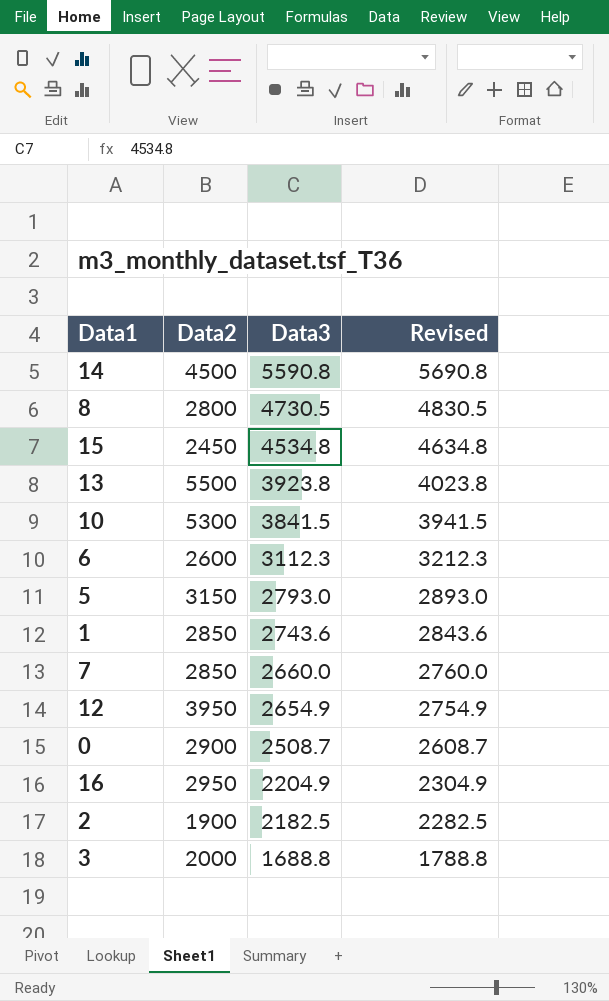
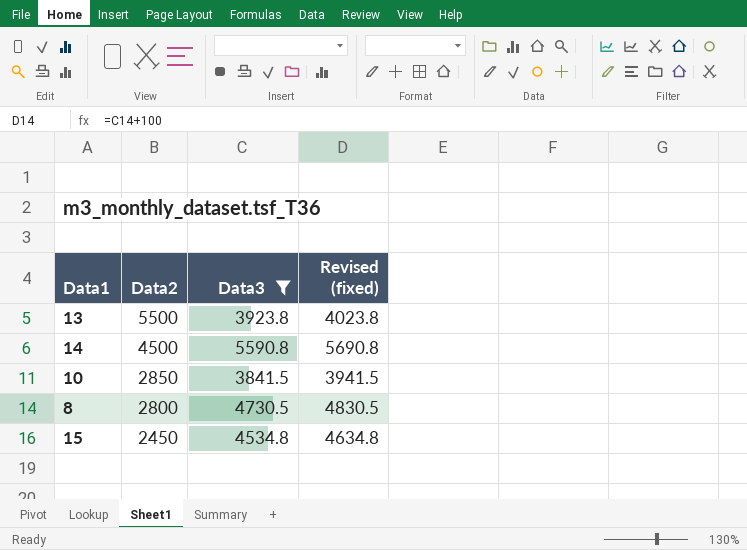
filter: none -> Data3 >= 3841.5
row order: Data3 descending -> Data2 descending
column name: Revised -> Revised (fixed)
10 | Data2: 5300 -> 2850

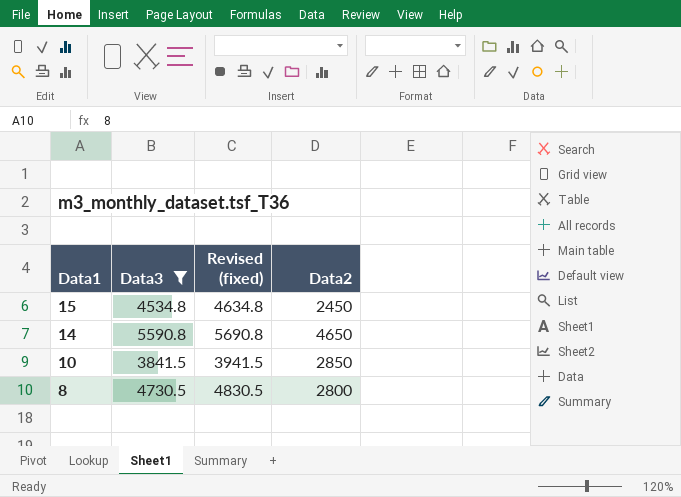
row order: Data2 descending -> Data1 descending
column Data2 | position: 2 -> 4
row 13: 5500 | 3923.8 | 4023.8 -> none
14 | Data2: 4500 -> 4650

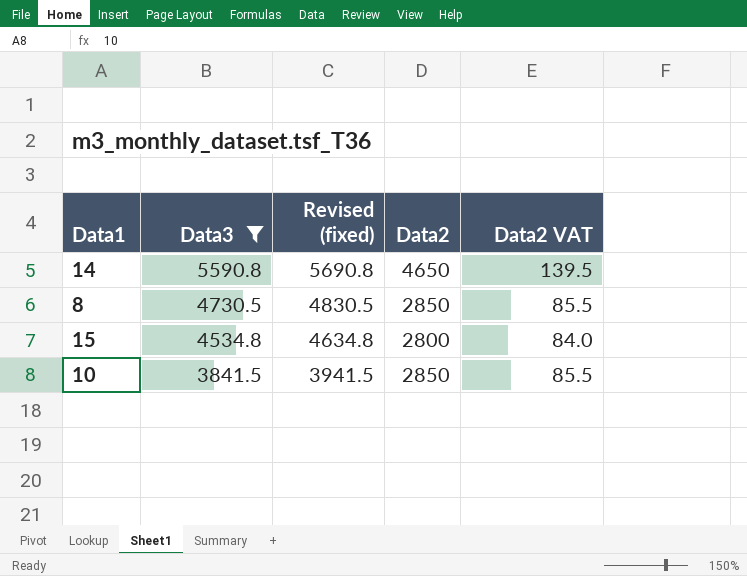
row order: Data1 descending -> Data3 descending
column Data2 VAT | formula: none -> [Data2] * 0.03
8 | Data2: 2800 -> 2850
15 | Data2: 2450 -> 2800

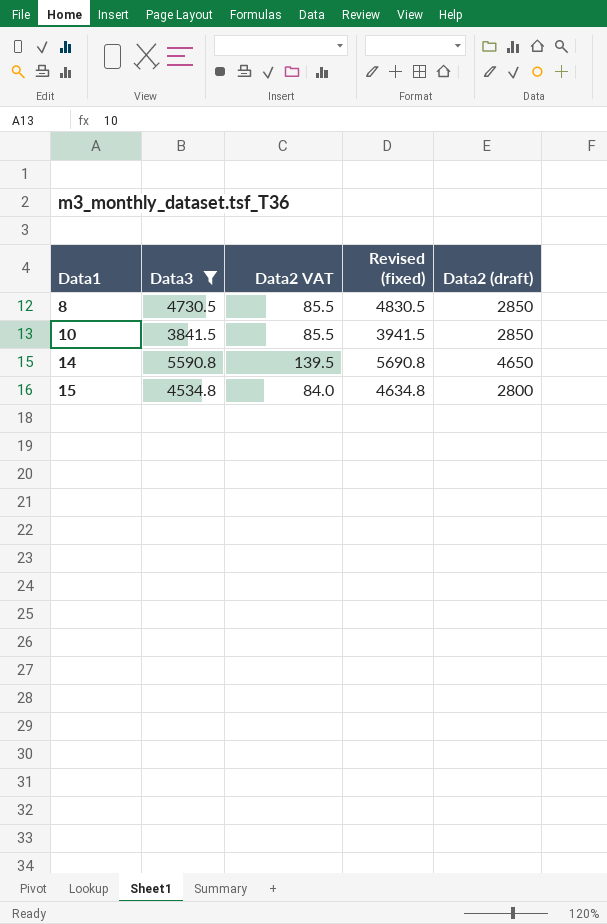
row order: Data3 descending -> Data1 ascending
column Data2 VAT | position: 5 -> 3
column name: Data2 -> Data2 (draft)

